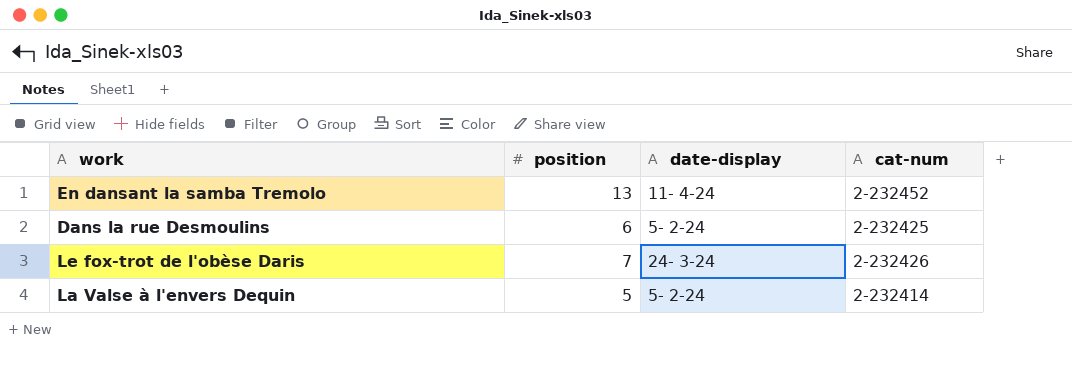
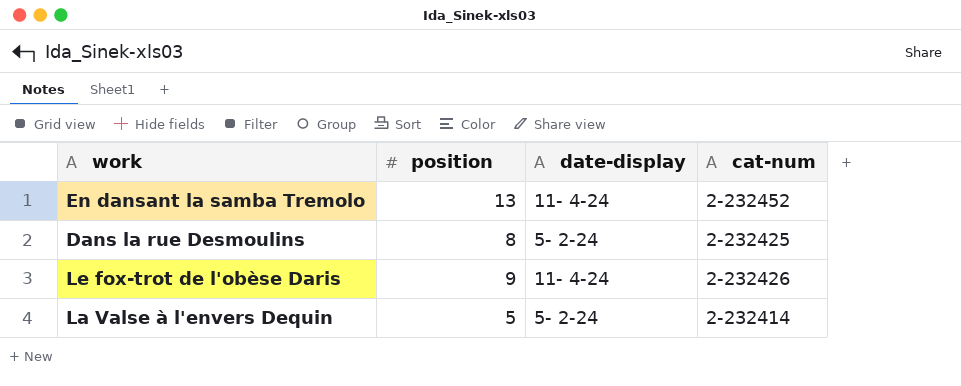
Dans la rue Desmoulins | position: 6 -> 8
Le fox-trot de l'obèse Daris | position: 7 -> 9
Le fox-trot de l'obèse Daris | date-display: 24- 3-24 -> 11- 4-24

